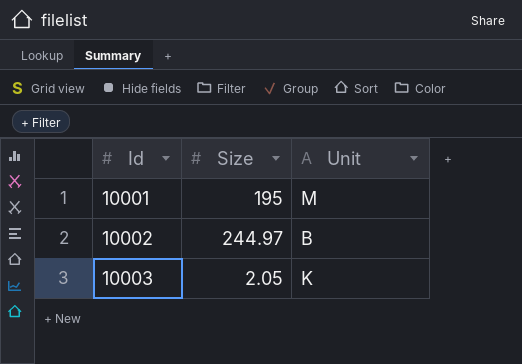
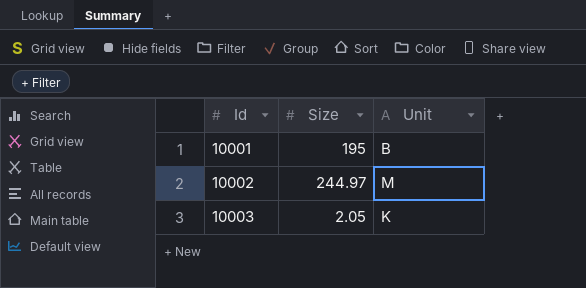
10001 | Unit: M -> B
10002 | Unit: B -> M

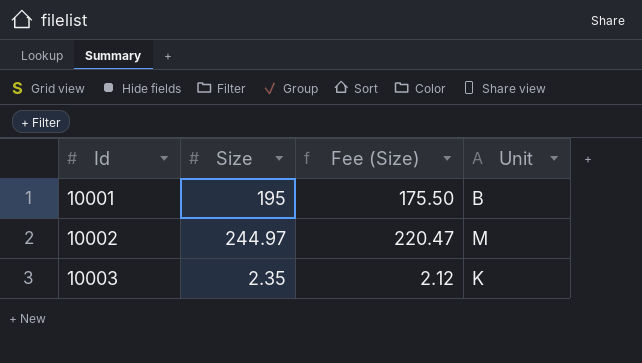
column Fee (Size) | formula: none -> [Size] * 0.9
10003 | Size: 2.05 -> 2.35

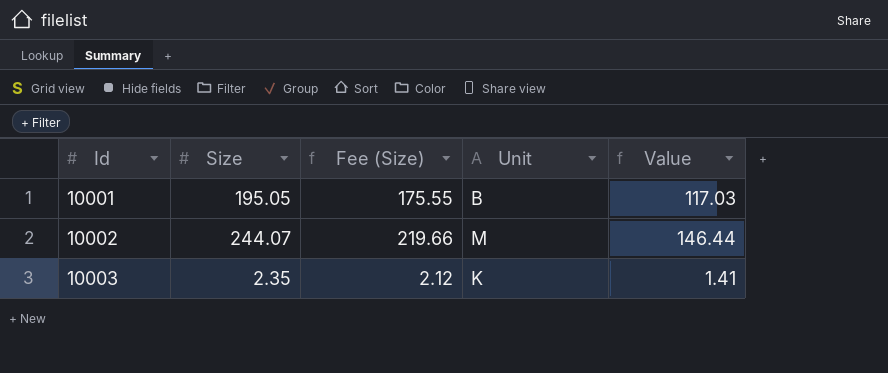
column Value | formula: none -> [Size] * 0.6
10001 | Size: 195 -> 195.05
10001 | Fee (Size): 175.50 -> 175.55
10002 | Size: 244.97 -> 244.07
10002 | Fee (Size): 220.47 -> 219.66

